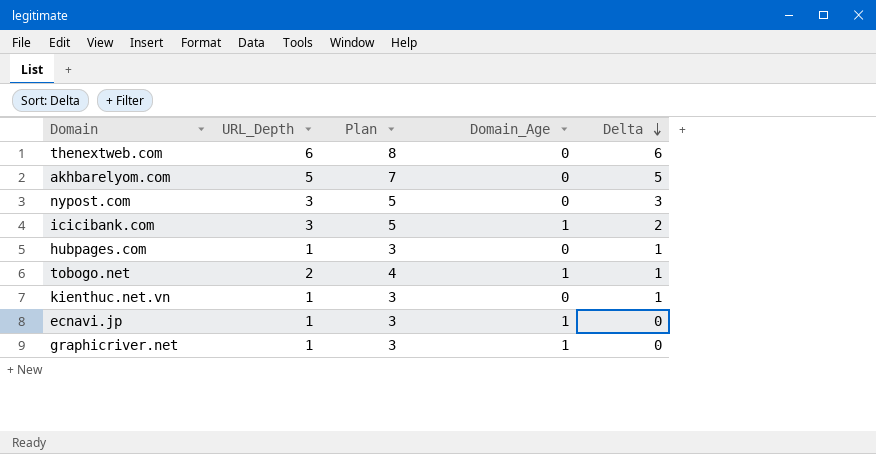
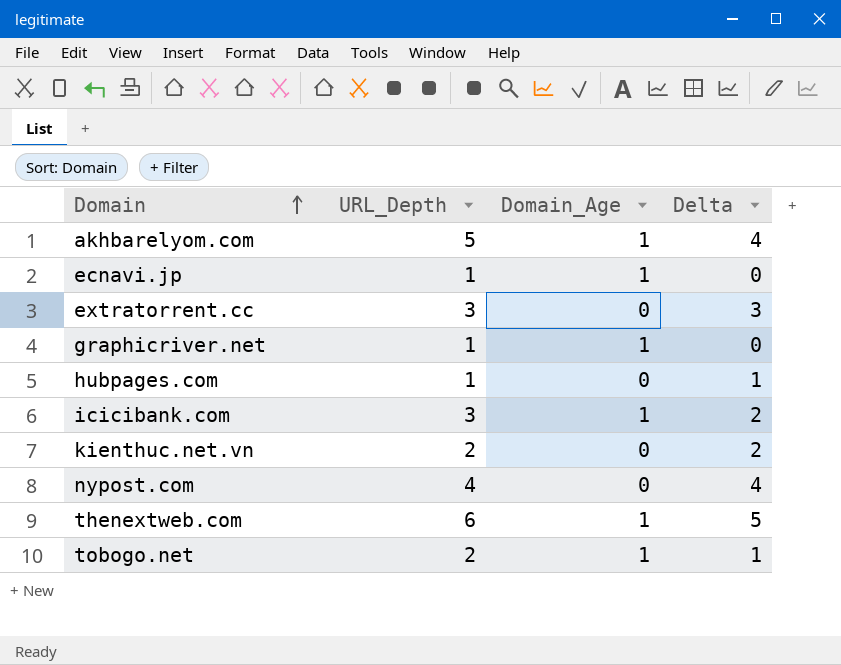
row order: Delta descending -> Domain ascending
column Plan | formula: [URL_Depth] + 2 -> none
akhbarelyom.com | Domain_Age: 0 -> 1
akhbarelyom.com | Delta: 5 -> 4
row extratorrent.cc: none -> 3 | 0 | 3
kienthuc.net.vn | URL_Depth: 1 -> 2
kienthuc.net.vn | Delta: 1 -> 2
nypost.com | URL_Depth: 3 -> 4
nypost.com | Delta: 3 -> 4
thenextweb.com | Domain_Age: 0 -> 1
thenextweb.com | Delta: 6 -> 5

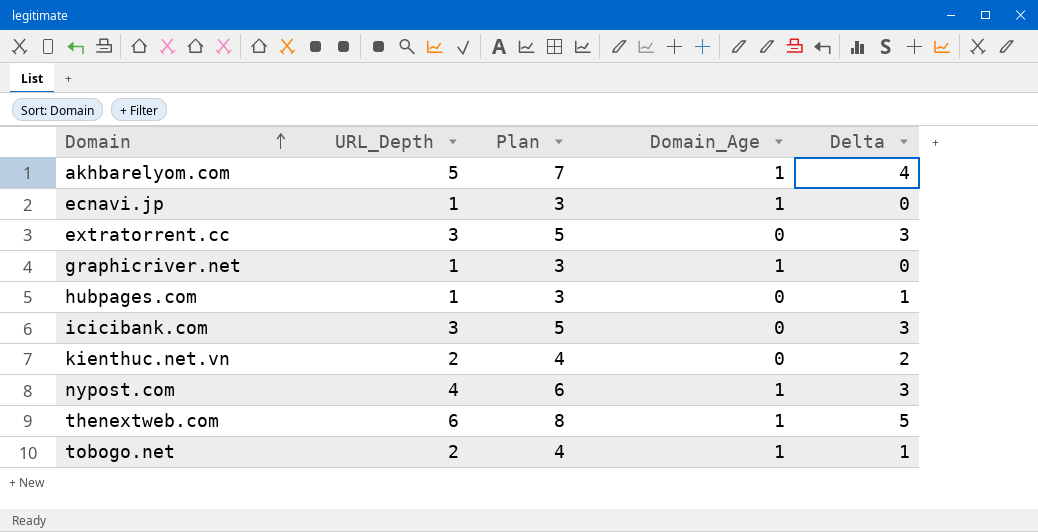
column Plan | formula: none -> [URL_Depth] + 2
icicibank.com | Domain_Age: 1 -> 0
icicibank.com | Delta: 2 -> 3
nypost.com | Domain_Age: 0 -> 1
nypost.com | Delta: 4 -> 3

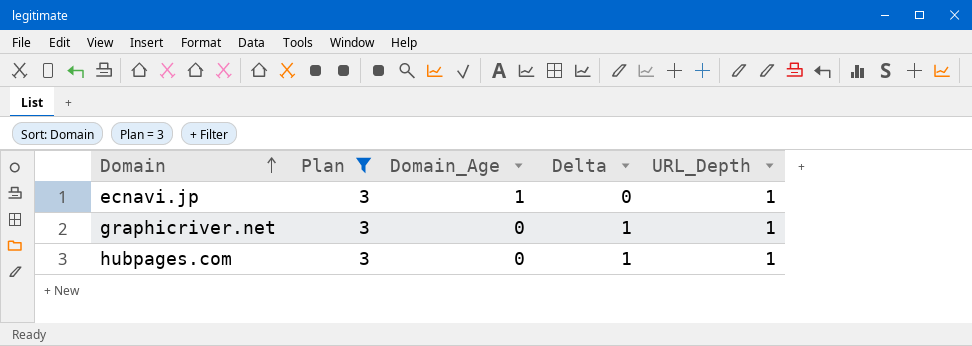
filter: none -> Plan = 3
column URL_Depth | position: 2 -> 5
graphicriver.net | Domain_Age: 1 -> 0
graphicriver.net | Delta: 0 -> 1

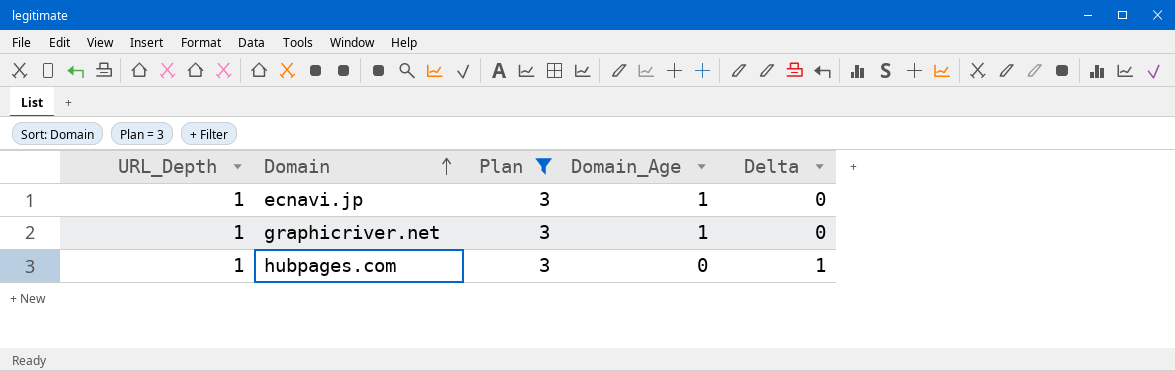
column URL_Depth | position: 5 -> 1
graphicriver.net | Domain_Age: 0 -> 1
graphicriver.net | Delta: 1 -> 0

